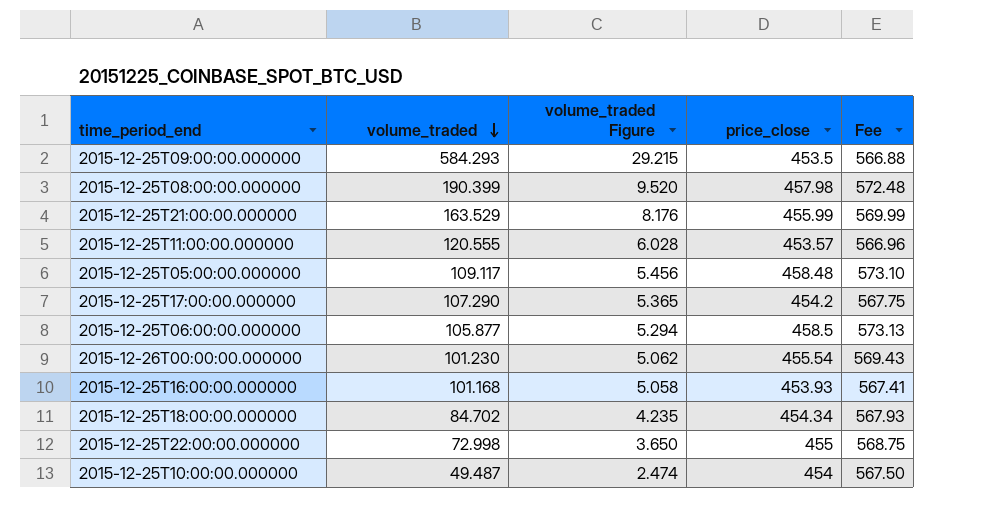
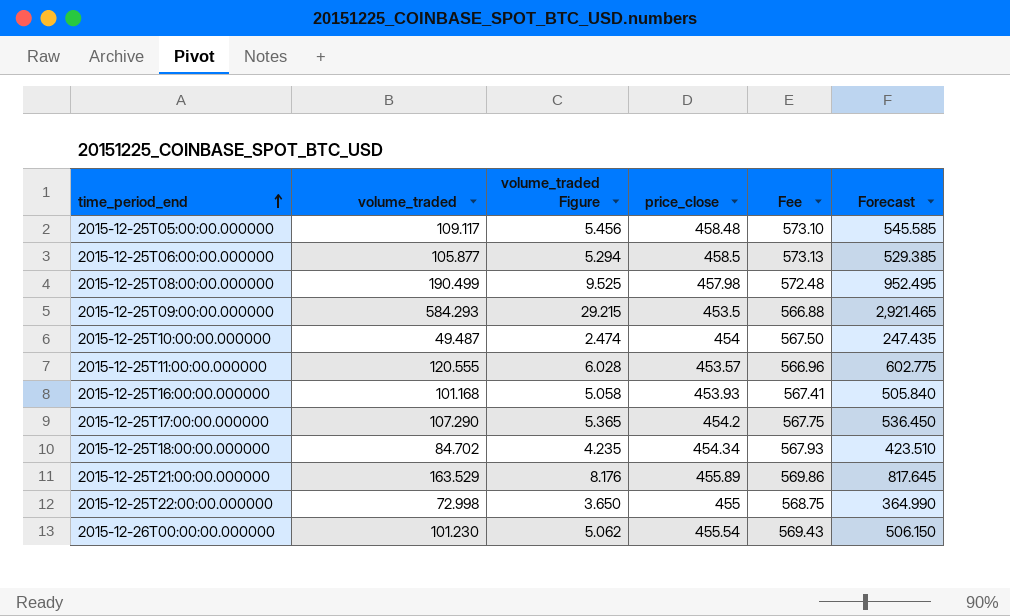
row order: volume_traded descending -> time_period_end ascending
column Forecast | formula: none -> [volume_traded] * 5
2015-12-25T08:00:00.000000 | volume_traded: 190.399 -> 190.499
2015-12-25T08:00:00.000000 | volume_traded Figure: 9.520 -> 9.525
2015-12-25T21:00:00.000000 | price_close: 455.99 -> 455.89
2015-12-25T21:00:00.000000 | Fee: 569.99 -> 569.86

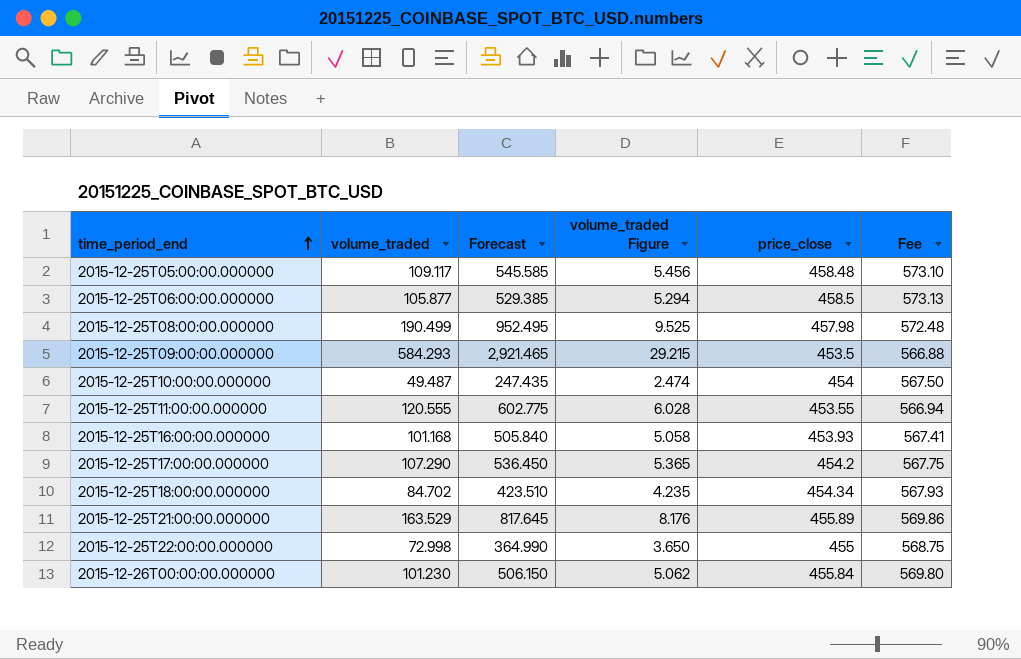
column Forecast | position: 6 -> 3
2015-12-25T11:00:00.000000 | price_close: 453.57 -> 453.55
2015-12-25T11:00:00.000000 | Fee: 566.96 -> 566.94
2015-12-26T00:00:00.000000 | price_close: 455.54 -> 455.84
2015-12-26T00:00:00.000000 | Fee: 569.43 -> 569.80

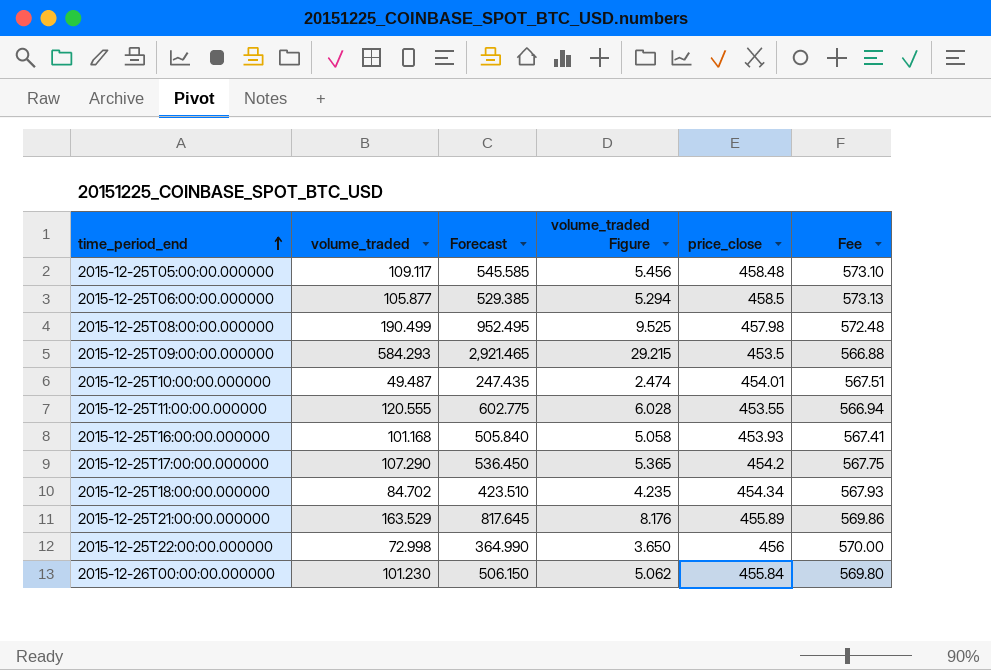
2015-12-25T10:00:00.000000 | price_close: 454 -> 454.01
2015-12-25T10:00:00.000000 | Fee: 567.50 -> 567.51
2015-12-25T22:00:00.000000 | price_close: 455 -> 456
2015-12-25T22:00:00.000000 | Fee: 568.75 -> 570.00

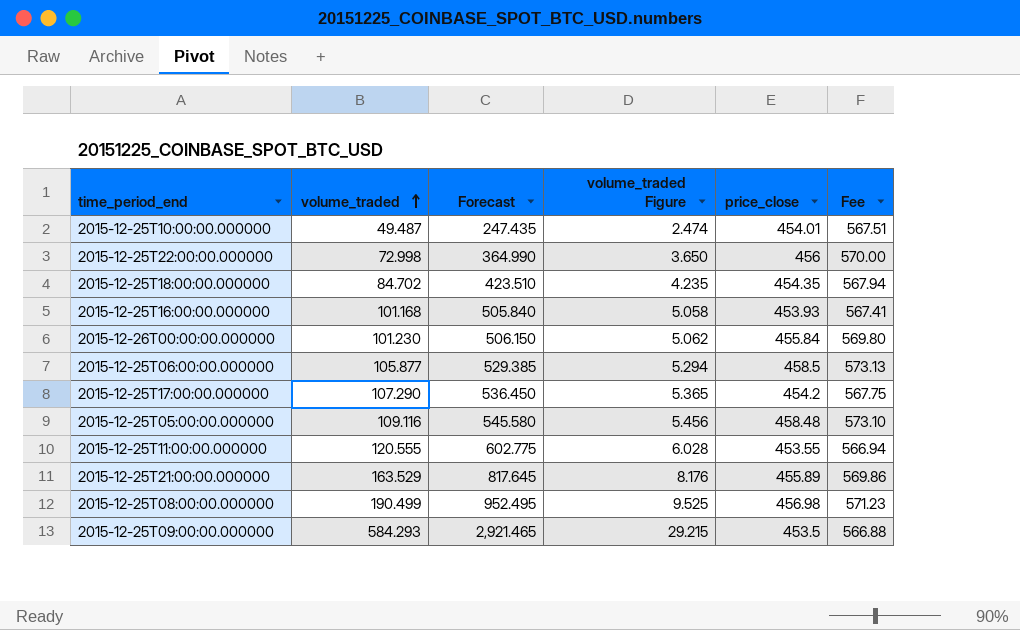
row order: time_period_end ascending -> volume_traded ascending
2015-12-25T18:00:00.000000 | price_close: 454.34 -> 454.35
2015-12-25T18:00:00.000000 | Fee: 567.93 -> 567.94
2015-12-25T05:00:00.000000 | volume_traded: 109.117 -> 109.116
2015-12-25T05:00:00.000000 | Forecast: 545.585 -> 545.580
2015-12-25T08:00:00.000000 | price_close: 457.98 -> 456.98
2015-12-25T08:00:00.000000 | Fee: 572.48 -> 571.23

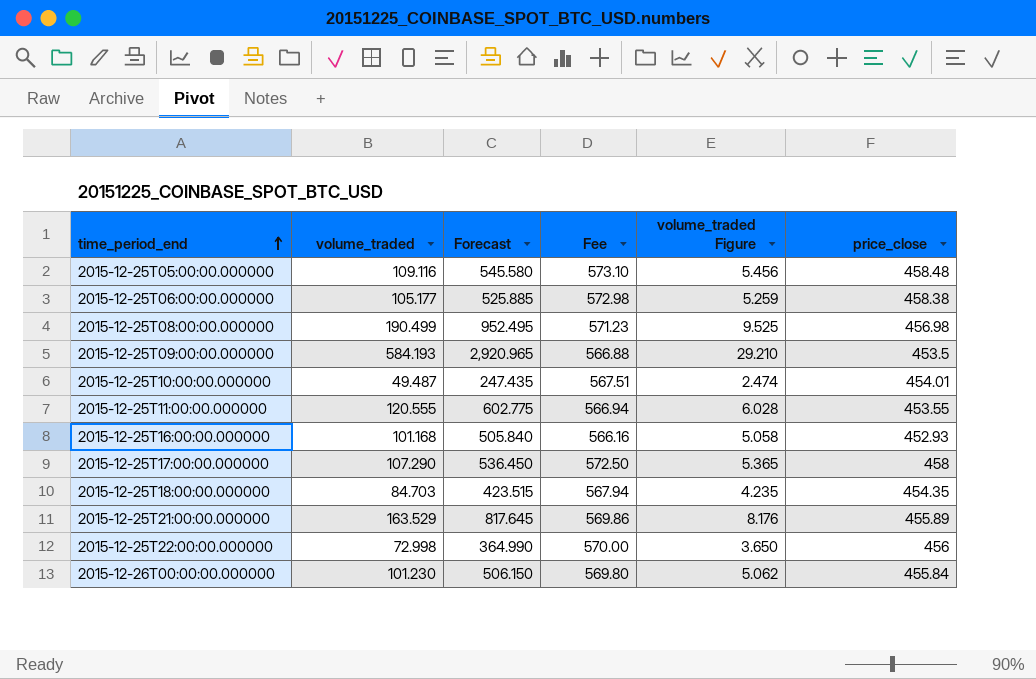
row order: volume_traded ascending -> time_period_end ascending
column Fee | position: 6 -> 4
2015-12-25T06:00:00.000000 | volume_traded: 105.877 -> 105.177
2015-12-25T06:00:00.000000 | Forecast: 529.385 -> 525.885
2015-12-25T06:00:00.000000 | Fee: 573.13 -> 572.98
2015-12-25T06:00:00.000000 | volume_traded Figure: 5.294 -> 5.259
2015-12-25T06:00:00.000000 | price_close: 458.5 -> 458.38
2015-12-25T09:00:00.000000 | volume_traded: 584.293 -> 584.193
2015-12-25T09:00:00.000000 | Forecast: 2,921.465 -> 2,920.965
2015-12-25T09:00:00.000000 | volume_traded Figure: 29.215 -> 29.210
2015-12-25T16:00:00.000000 | Fee: 567.41 -> 566.16
2015-12-25T16:00:00.000000 | price_close: 453.93 -> 452.93
2015-12-25T17:00:00.000000 | Fee: 567.75 -> 572.50
2015-12-25T17:00:00.000000 | price_close: 454.2 -> 458
2015-12-25T18:00:00.000000 | volume_traded: 84.702 -> 84.703
2015-12-25T18:00:00.000000 | Forecast: 423.510 -> 423.515

